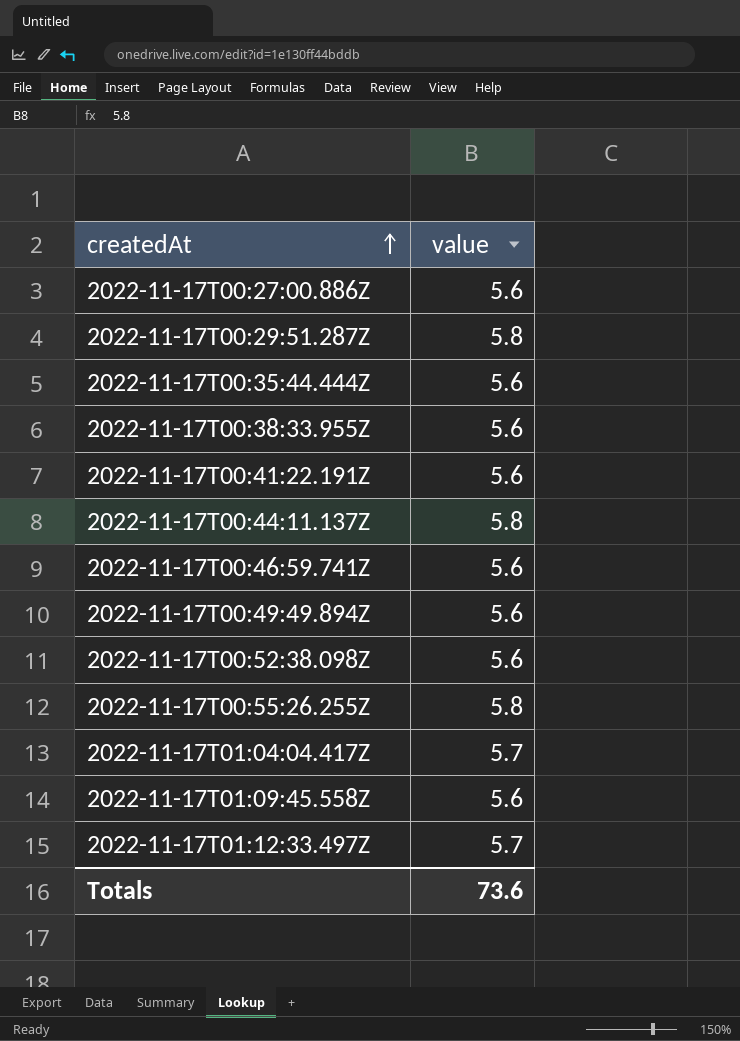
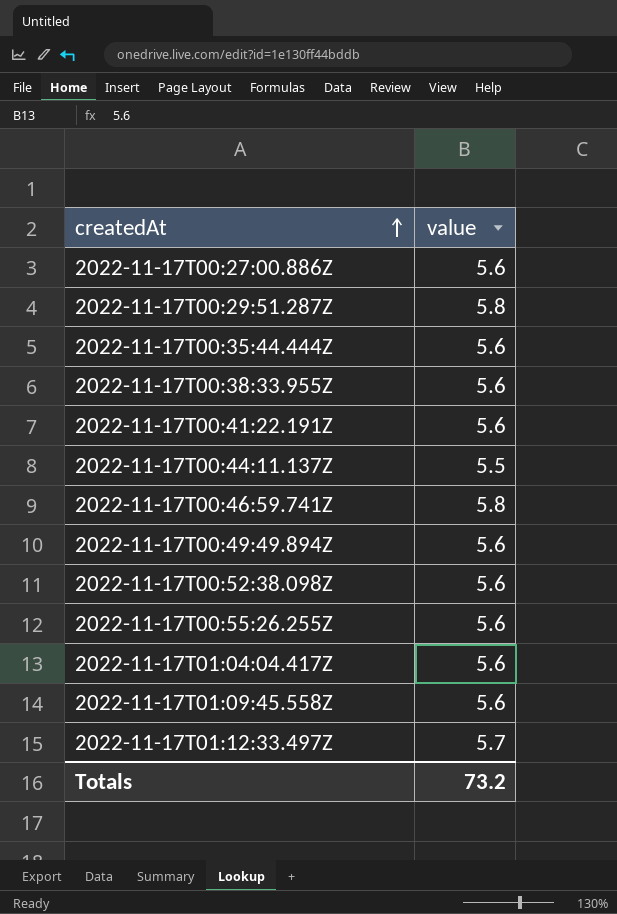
2022-11-17T00:44:11.137Z | value: 5.8 -> 5.5
2022-11-17T00:46:59.741Z | value: 5.6 -> 5.8
2022-11-17T00:55:26.255Z | value: 5.8 -> 5.6
2022-11-17T01:04:04.417Z | value: 5.7 -> 5.6
Totals | value: 73.6 -> 73.2

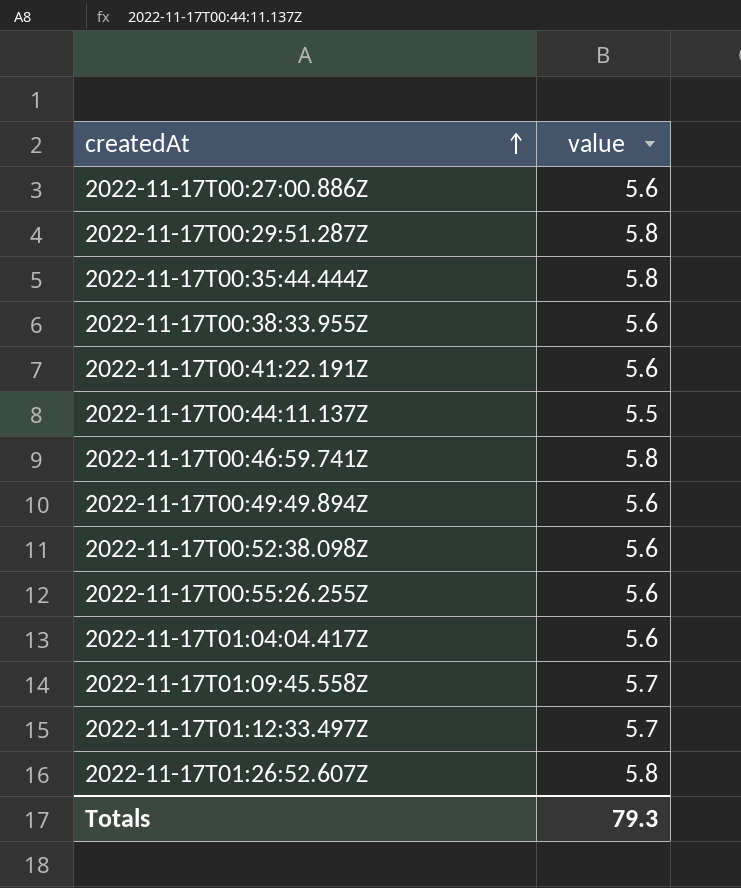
2022-11-17T00:35:44.444Z | value: 5.6 -> 5.8
2022-11-17T01:09:45.558Z | value: 5.6 -> 5.7
row 2022-11-17T01:26:52.607Z: none -> 5.8
Totals | value: 73.2 -> 79.3

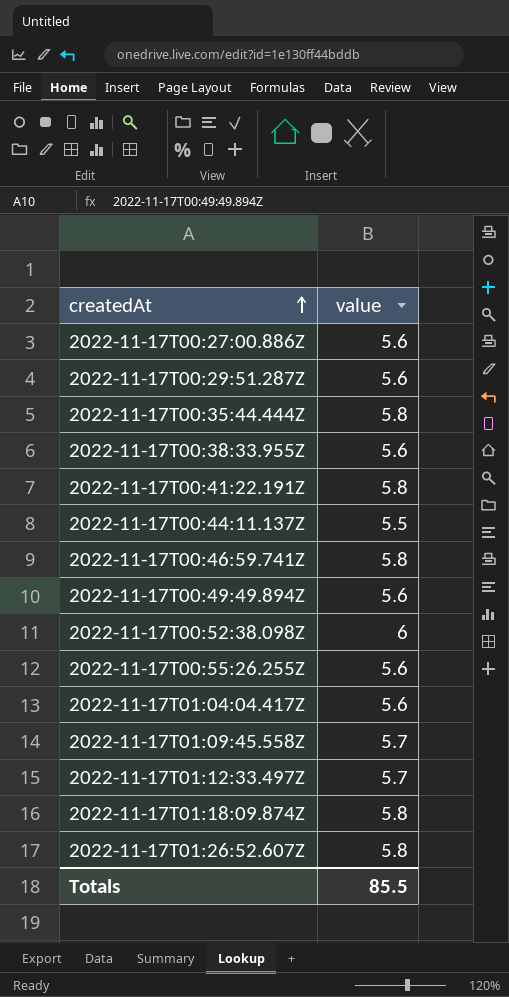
2022-11-17T00:29:51.287Z | value: 5.8 -> 5.6
2022-11-17T00:41:22.191Z | value: 5.6 -> 5.8
2022-11-17T00:52:38.098Z | value: 5.6 -> 6
row 2022-11-17T01:18:09.874Z: none -> 5.8
Totals | value: 79.3 -> 85.5

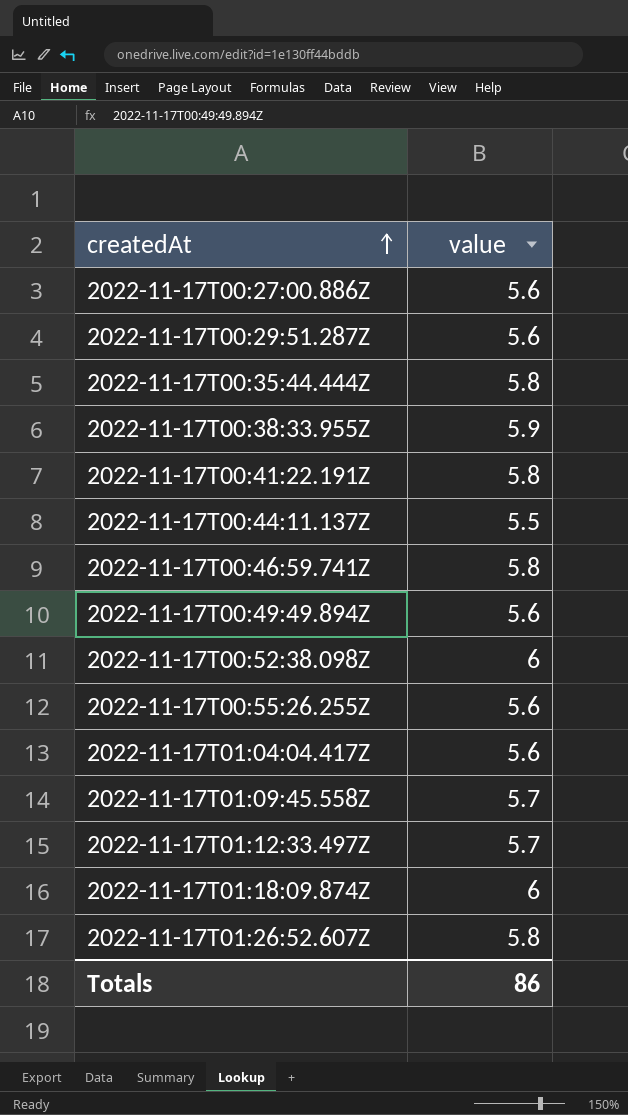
2022-11-17T00:38:33.955Z | value: 5.6 -> 5.9
2022-11-17T01:18:09.874Z | value: 5.8 -> 6
Totals | value: 85.5 -> 86

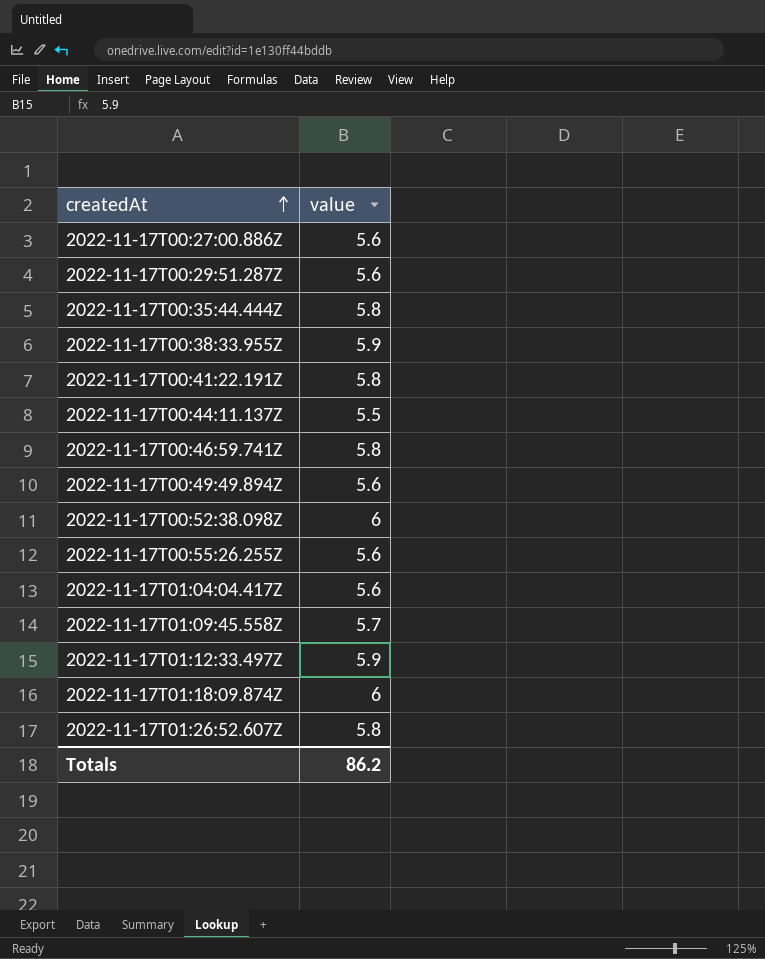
2022-11-17T01:12:33.497Z | value: 5.7 -> 5.9
Totals | value: 86 -> 86.2

